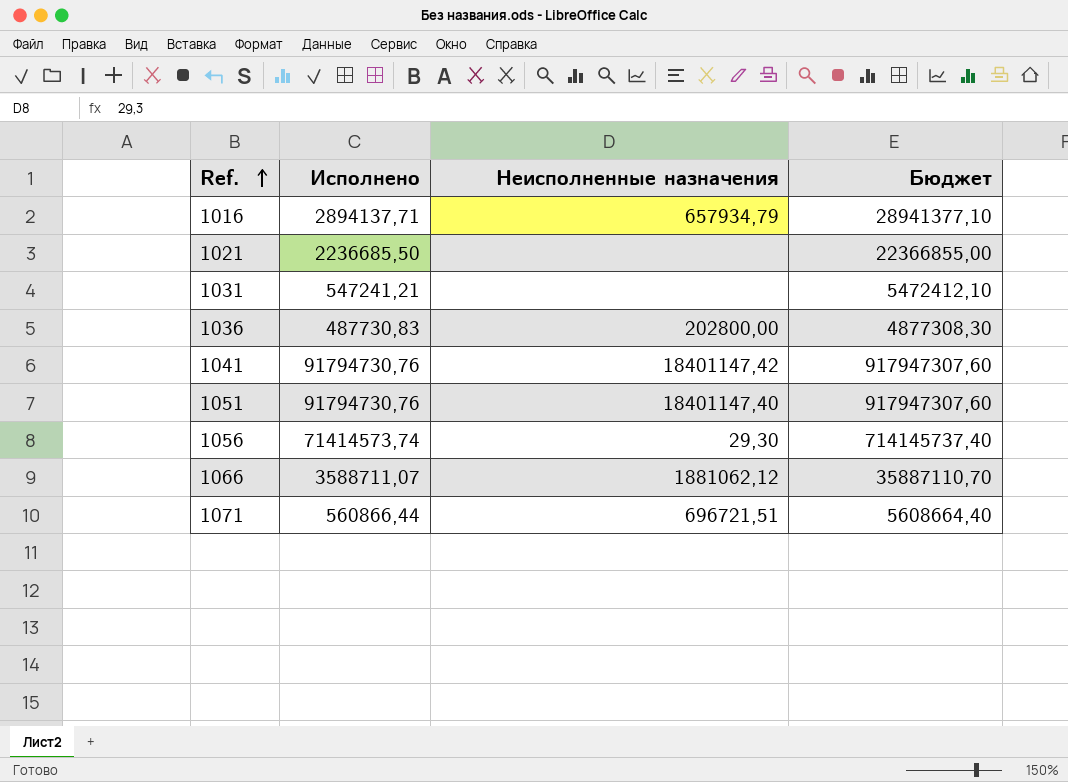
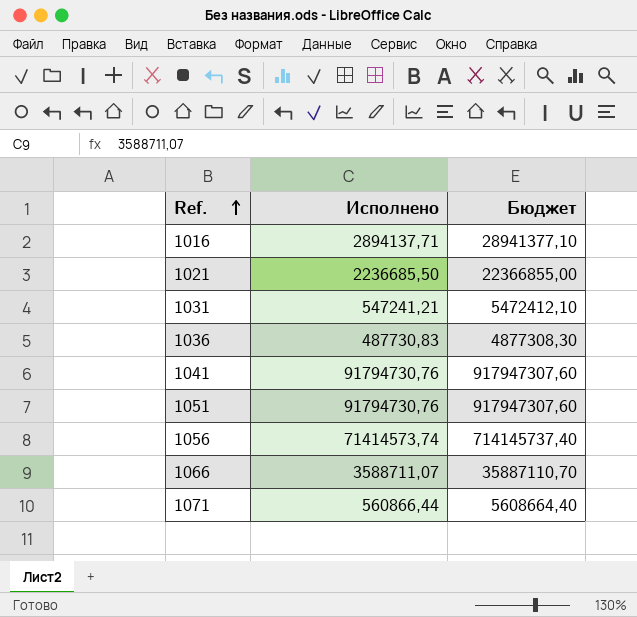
column Неисполненные назначения | position: 3 -> none

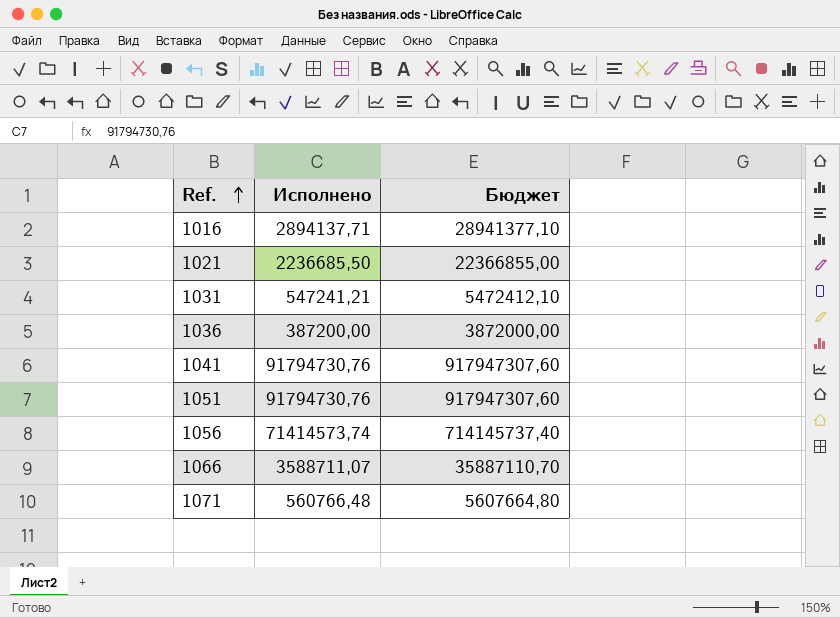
1036 | Исполнено: 487730,83 -> 387200,00
1036 | Бюджет: 4877308,30 -> 3872000,00
1071 | Исполнено: 560866,44 -> 560766,48
1071 | Бюджет: 5608664,40 -> 5607664,80

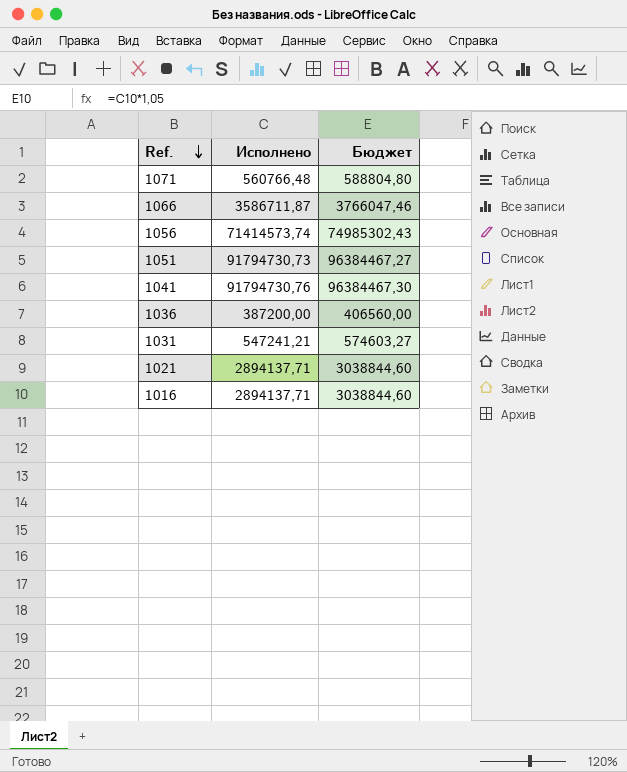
row order: Ref. ascending -> Ref. descending
column Бюджет | formula: [Исполнено] * 10 -> [Исполнено] * 1,05
1066 | Исполнено: 3588711,07 -> 3586711,87
1051 | Исполнено: 91794730,76 -> 91794730,73
1021 | Исполнено: 2236685,50 -> 2894137,71

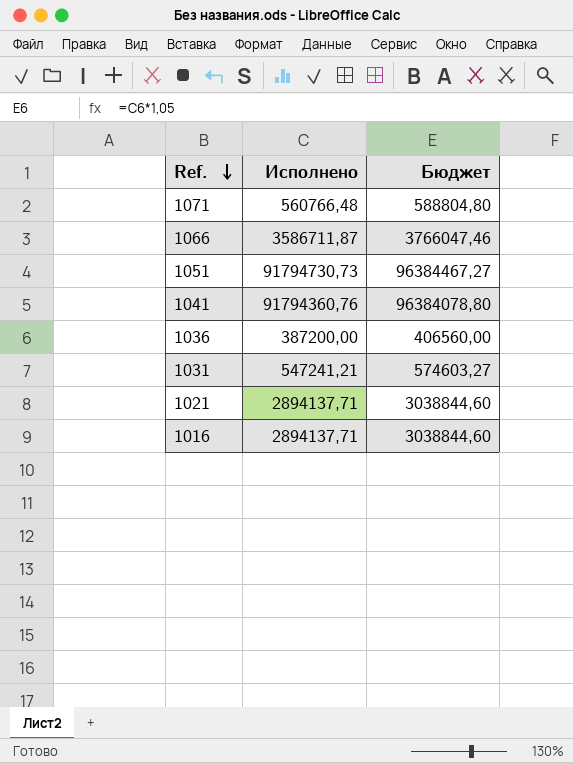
row 1056: 71414573,74 | 74985302,43 -> none
1041 | Исполнено: 91794730,76 -> 91794360,76
1041 | Бюджет: 96384467,30 -> 96384078,80

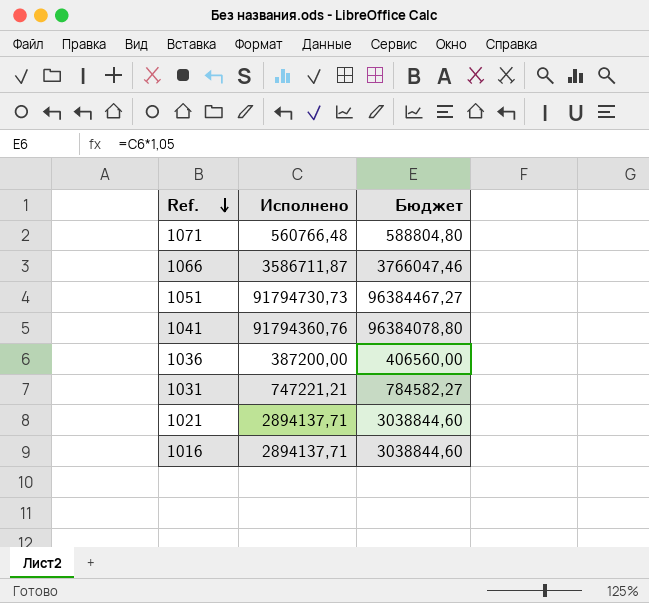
1031 | Исполнено: 547241,21 -> 747221,21
1031 | Бюджет: 574603,27 -> 784582,27

